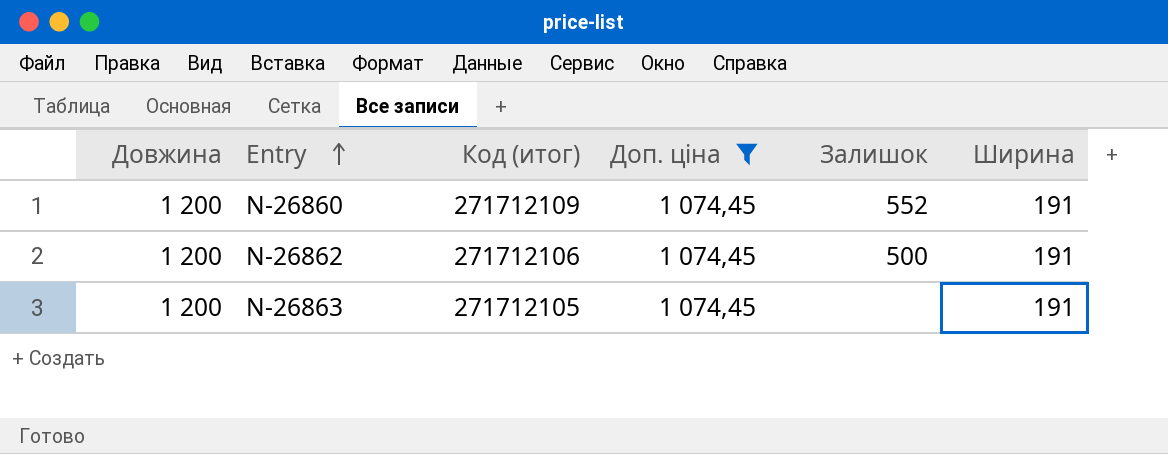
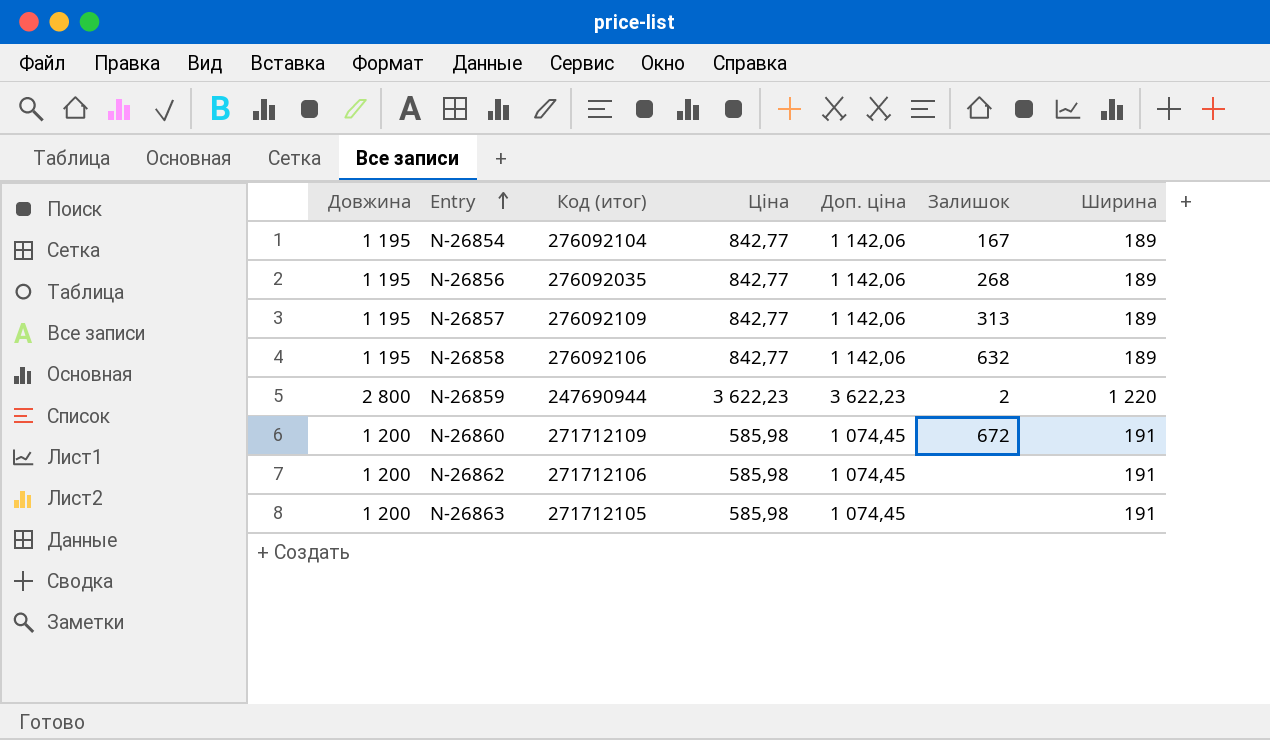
filter: Доп. ціна = 1 074,45 -> none
column Ціна | position: none -> 4
N-26860 | Залишок: 552 -> 672
N-26862 | Залишок: 500 -> none

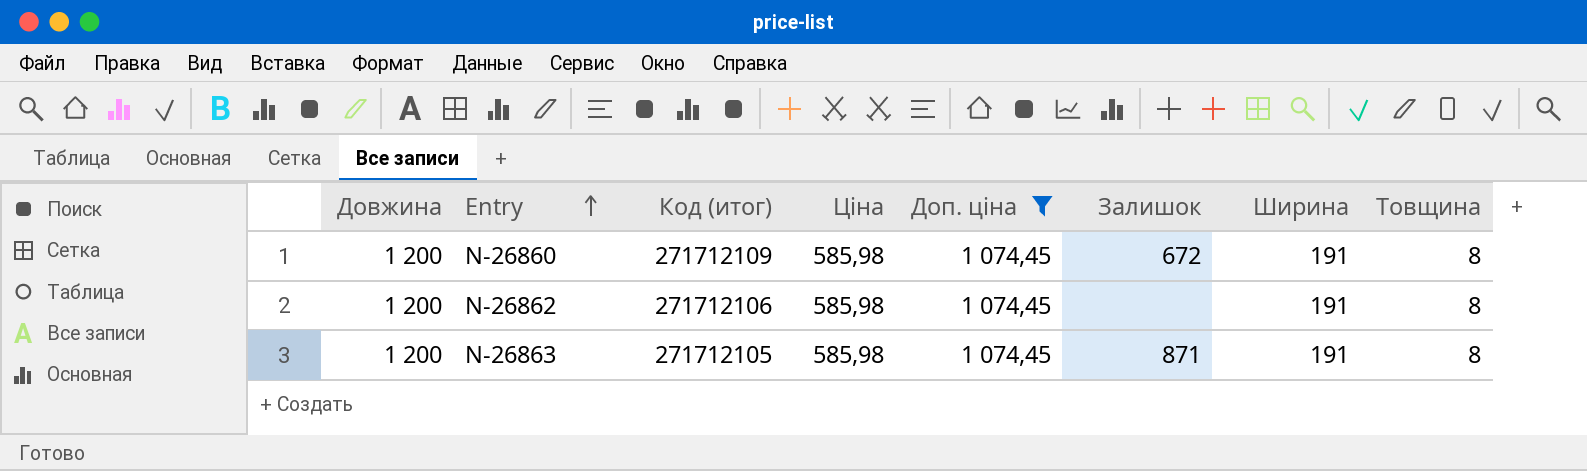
filter: none -> Доп. ціна = 1 074,45
column Товщина | position: none -> 8
N-26863 | Залишок: none -> 871

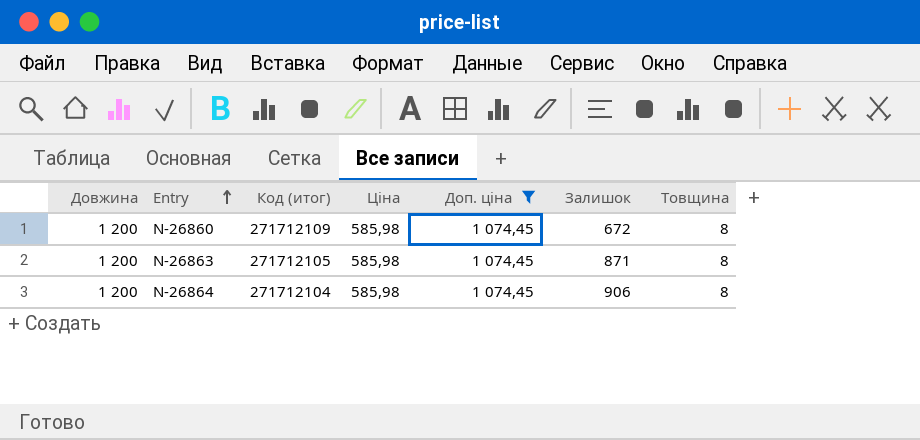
column Ширина | position: 7 -> none
row N-26862: 1 200 | 271712106 | 585,98 | 1 074,45 | none | 191 | 8 -> none
row N-26864: none -> 1 200 | 271712104 | 585,98 | 1 074,45 | 906 | 8

